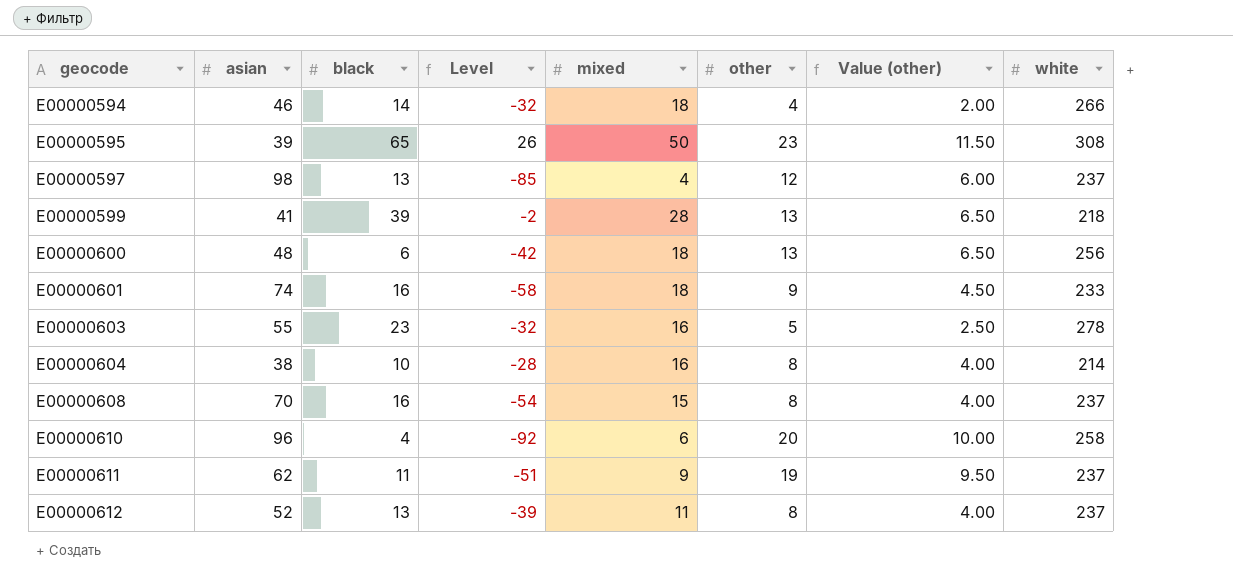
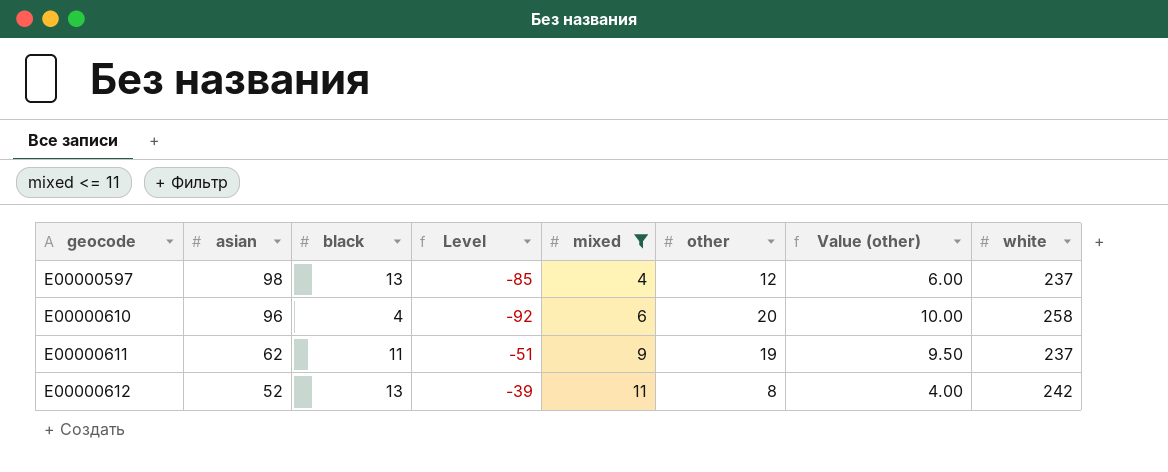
filter: none -> mixed <= 11
E00000612 | white: 237 -> 242

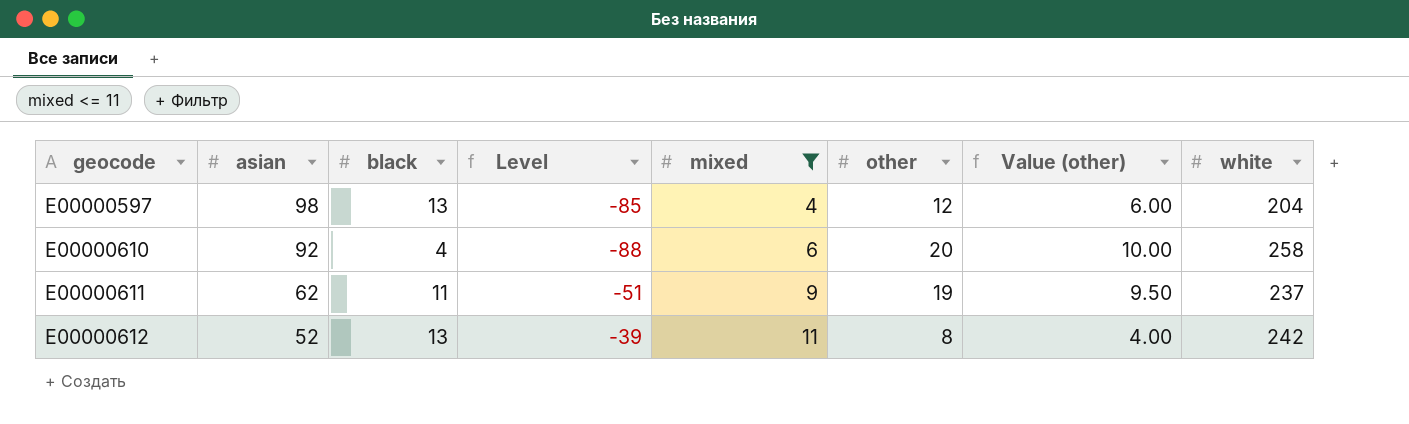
E00000597 | white: 237 -> 204
E00000610 | asian: 96 -> 92
E00000610 | Level: -92 -> -88

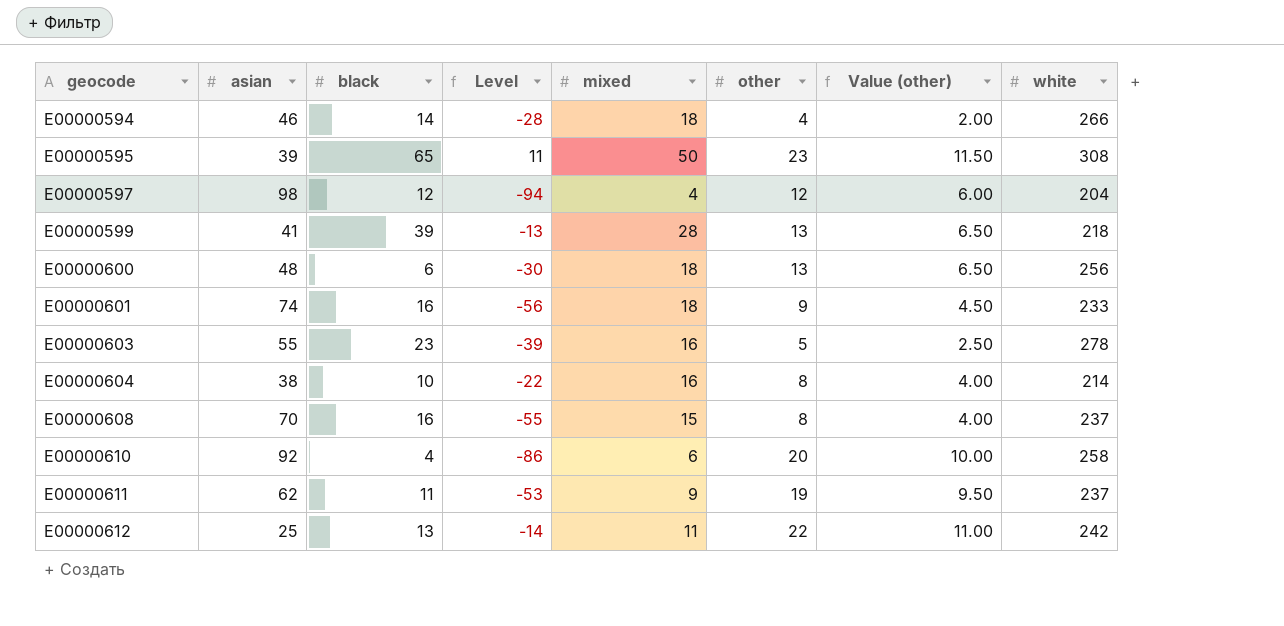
filter: mixed <= 11 -> none
column Level | formula: [black] - [asian] -> [mixed] - [asian]
E00000597 | black: 13 -> 12
E00000612 | asian: 52 -> 25
E00000612 | other: 8 -> 22
E00000612 | Value (other): 4.00 -> 11.00

